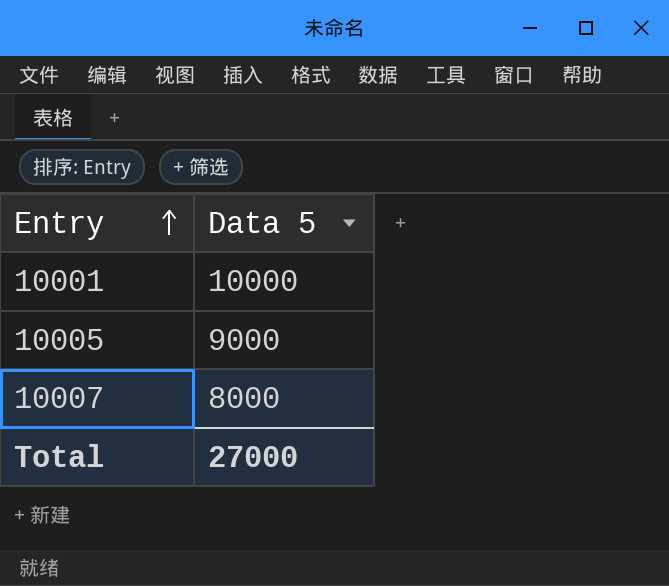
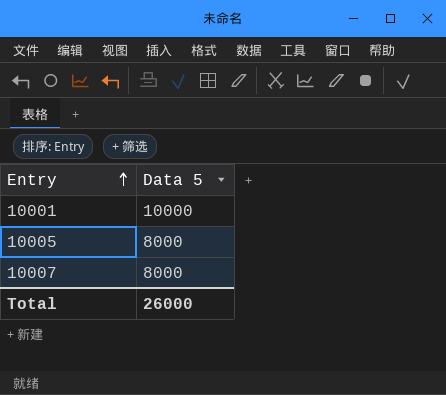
10005 | Data 5: 9000 -> 8000
Total | Data 5: 27000 -> 26000

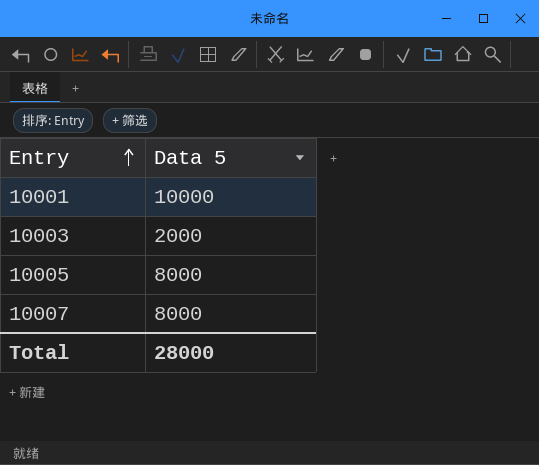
row 10003: none -> 2000
Total | Data 5: 26000 -> 28000

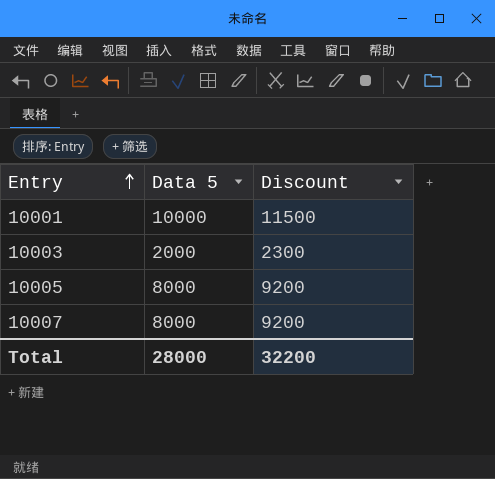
column Discount | formula: none -> [Data 5] * 1.15

